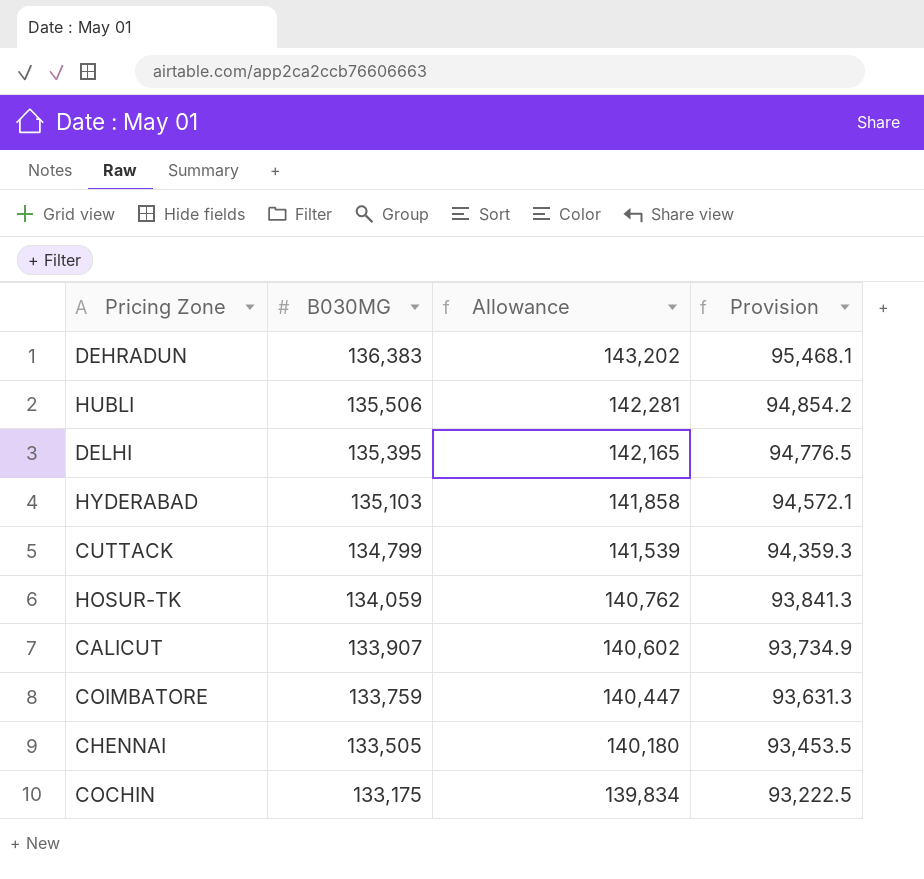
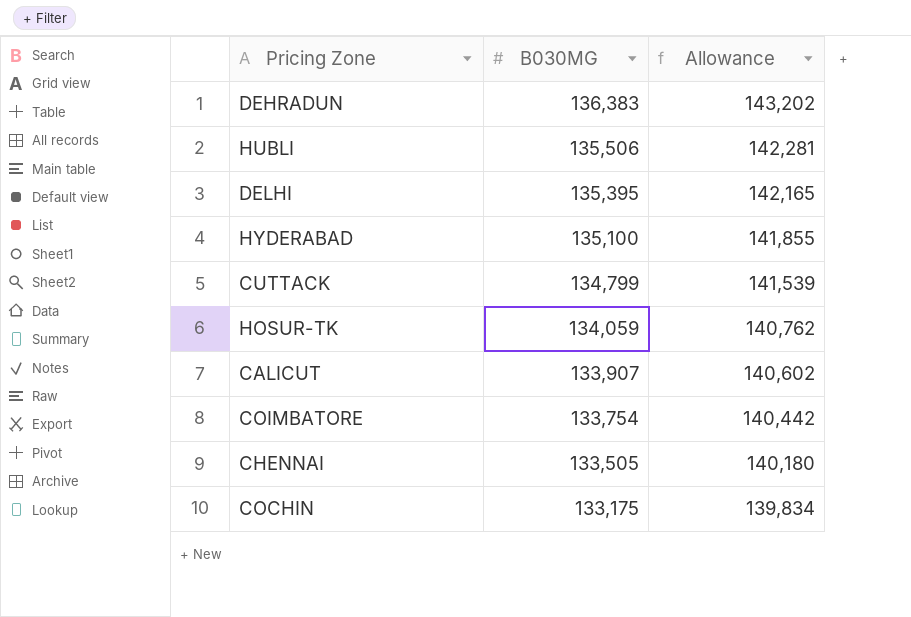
column Provision | formula: [B030MG] * 0.7 -> none
HYDERABAD | B030MG: 135,103 -> 135,100
HYDERABAD | Allowance: 141,858 -> 141,855
COIMBATORE | B030MG: 133,759 -> 133,754
COIMBATORE | Allowance: 140,447 -> 140,442

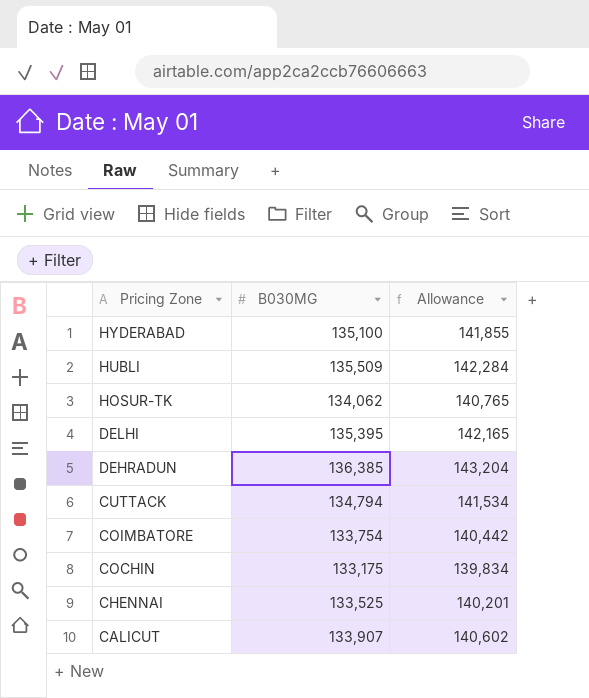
row order: B030MG descending -> Pricing Zone descending
HUBLI | B030MG: 135,506 -> 135,509
HUBLI | Allowance: 142,281 -> 142,284
HOSUR-TK | B030MG: 134,059 -> 134,062
HOSUR-TK | Allowance: 140,762 -> 140,765
DEHRADUN | B030MG: 136,383 -> 136,385
DEHRADUN | Allowance: 143,202 -> 143,204
CUTTACK | B030MG: 134,799 -> 134,794
CUTTACK | Allowance: 141,539 -> 141,534
CHENNAI | B030MG: 133,505 -> 133,525
CHENNAI | Allowance: 140,180 -> 140,201

